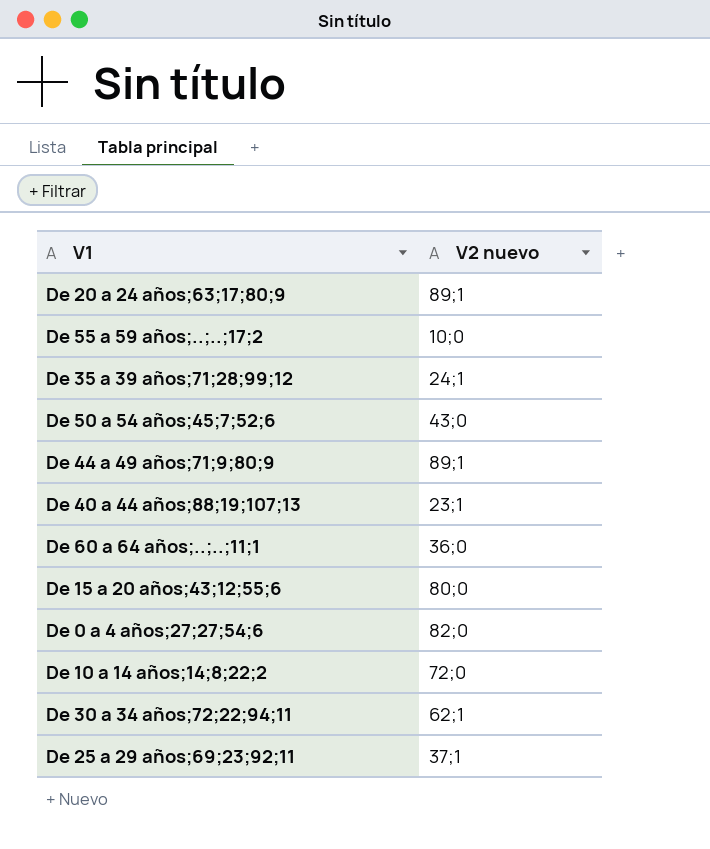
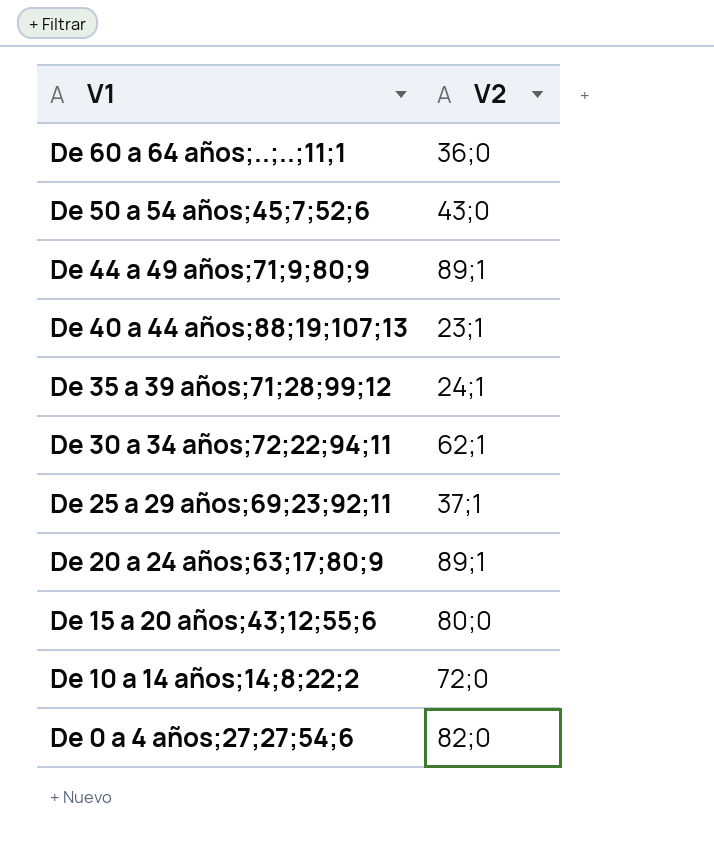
row order: none -> V1 descending
column name: V2 nuevo -> V2
row De 55 a 59 años;..;..;17;2: 10;0 -> none

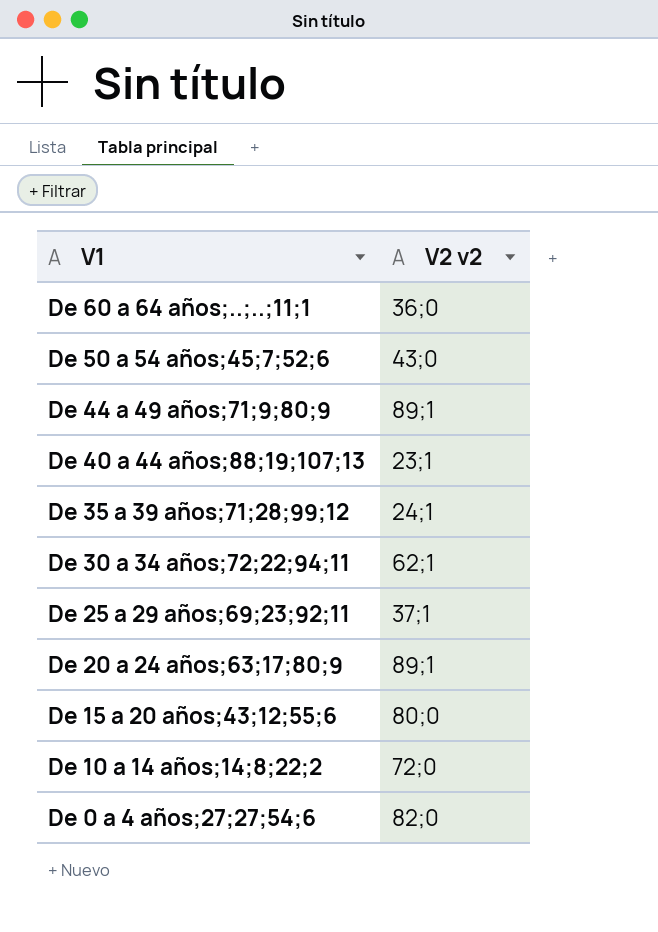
column name: V2 -> V2 v2

